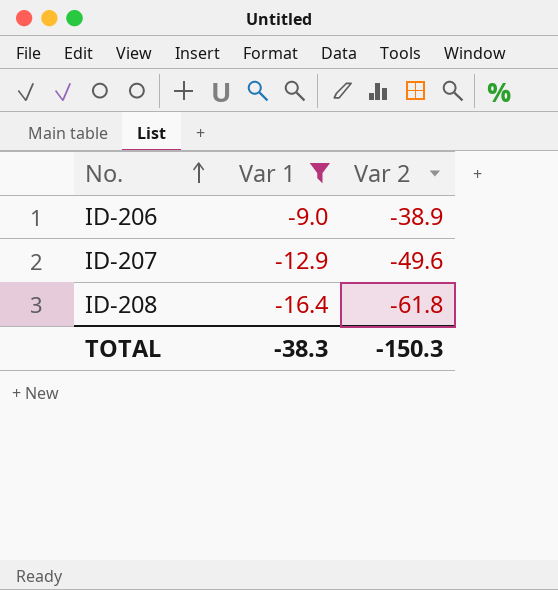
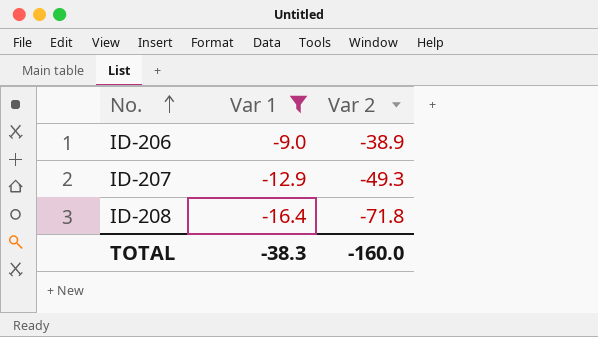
ID-207 | Var 2: -49.6 -> -49.3
ID-208 | Var 2: -61.8 -> -71.8
TOTAL | Var 2: -150.3 -> -160.0

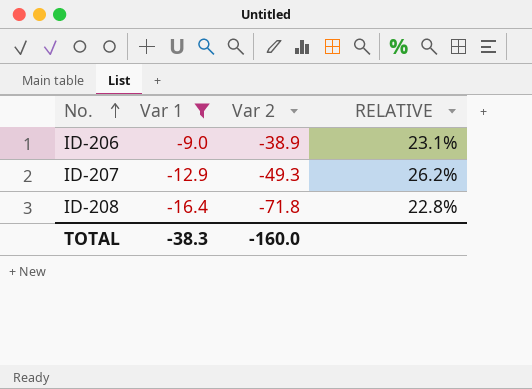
column RELATIVE | formula: none -> [Var 1] / [Var 2]

